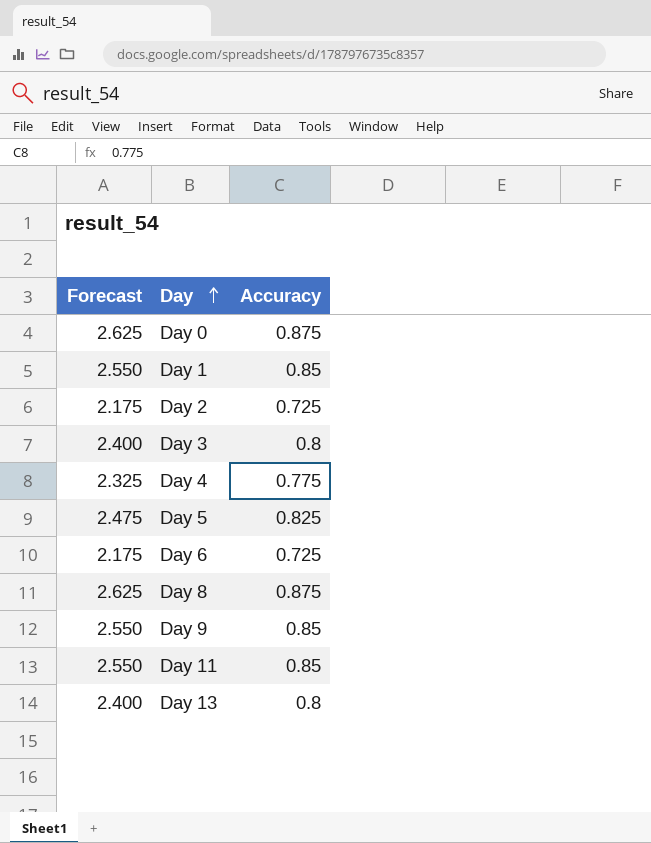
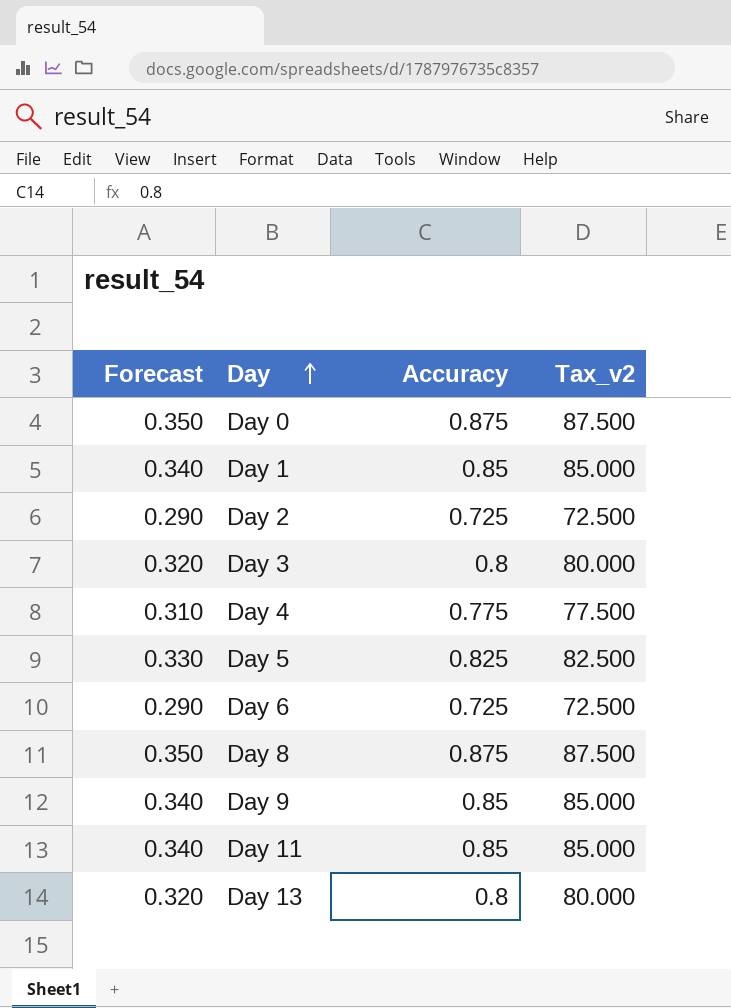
column Forecast | formula: [Accuracy] * 3 -> [Accuracy] * 0.4
column Tax_v2 | formula: none -> [Accuracy] * 100

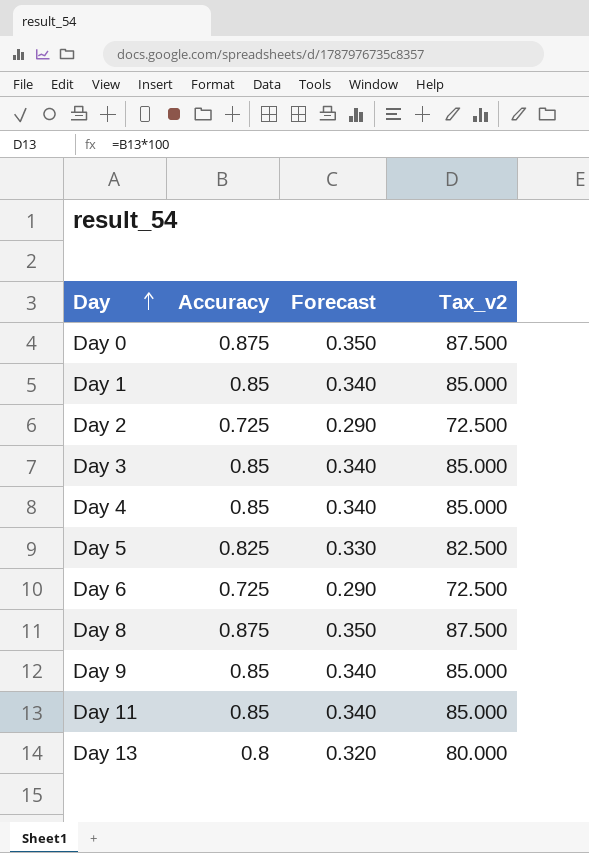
column Forecast | position: 1 -> 3
Day 3 | Accuracy: 0.8 -> 0.85
Day 3 | Forecast: 0.320 -> 0.340
Day 3 | Tax_v2: 80.000 -> 85.000
Day 4 | Accuracy: 0.775 -> 0.85
Day 4 | Forecast: 0.310 -> 0.340
Day 4 | Tax_v2: 77.500 -> 85.000

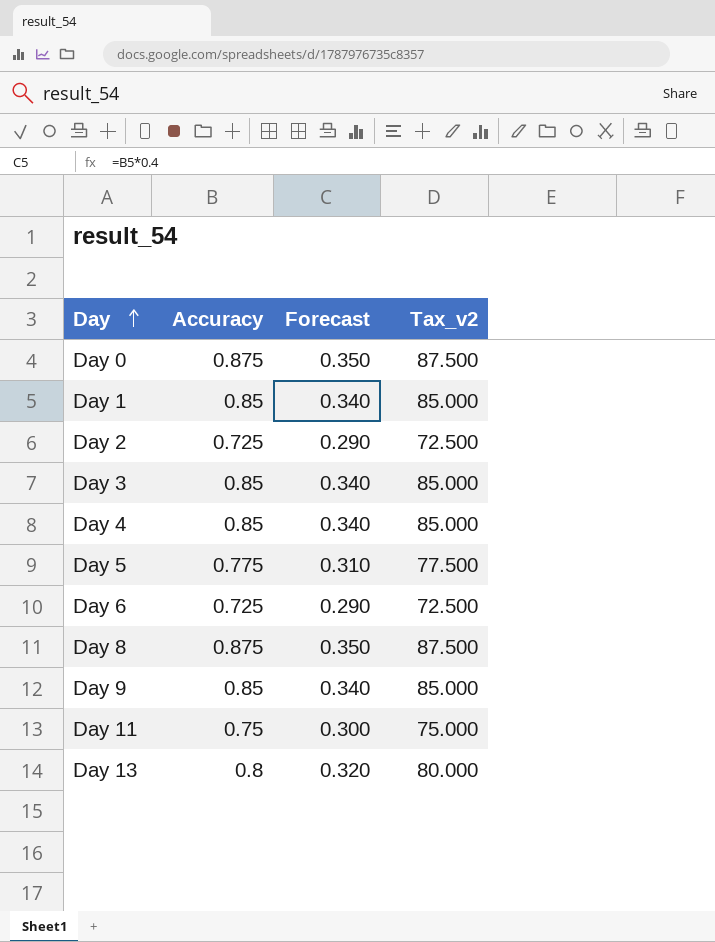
Day 5 | Accuracy: 0.825 -> 0.775
Day 5 | Forecast: 0.330 -> 0.310
Day 5 | Tax_v2: 82.500 -> 77.500
Day 11 | Accuracy: 0.85 -> 0.75
Day 11 | Forecast: 0.340 -> 0.300
Day 11 | Tax_v2: 85.000 -> 75.000

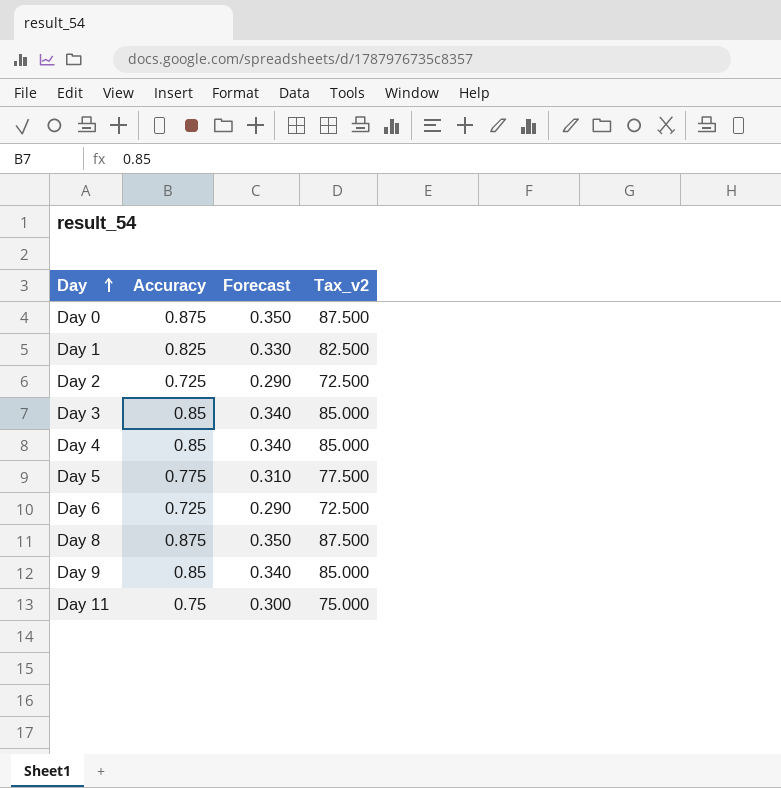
row Day 13: 0.8 | 0.320 | 80.000 -> none
Day 1 | Accuracy: 0.85 -> 0.825
Day 1 | Forecast: 0.340 -> 0.330
Day 1 | Tax_v2: 85.000 -> 82.500

